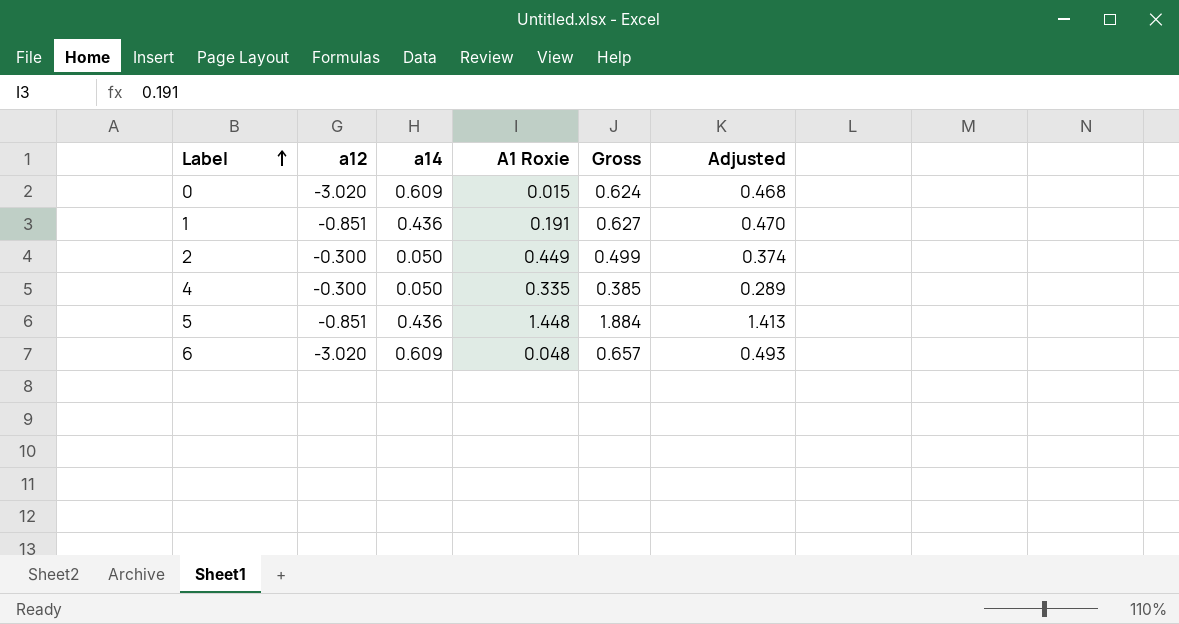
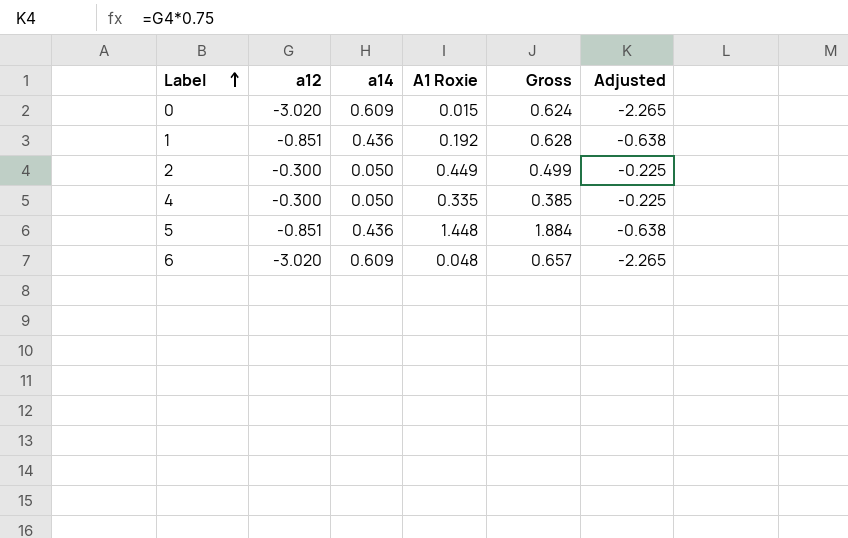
column Adjusted | formula: [Gross] * 0.75 -> [a12] * 0.75
1 | A1 Roxie: 0.191 -> 0.192
1 | Gross: 0.627 -> 0.628

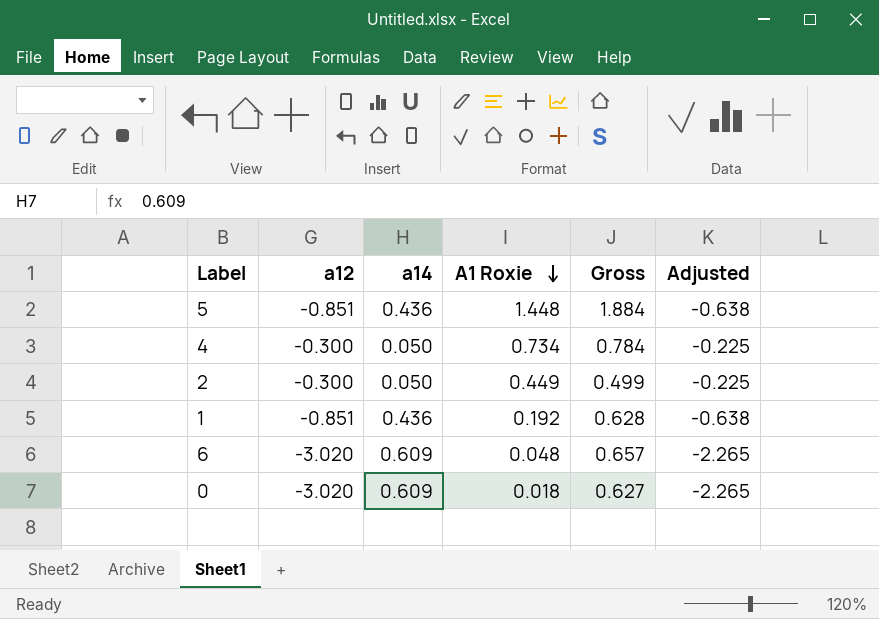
row order: Label ascending -> A1 Roxie descending
4 | A1 Roxie: 0.335 -> 0.734
4 | Gross: 0.385 -> 0.784
0 | A1 Roxie: 0.015 -> 0.018
0 | Gross: 0.624 -> 0.627

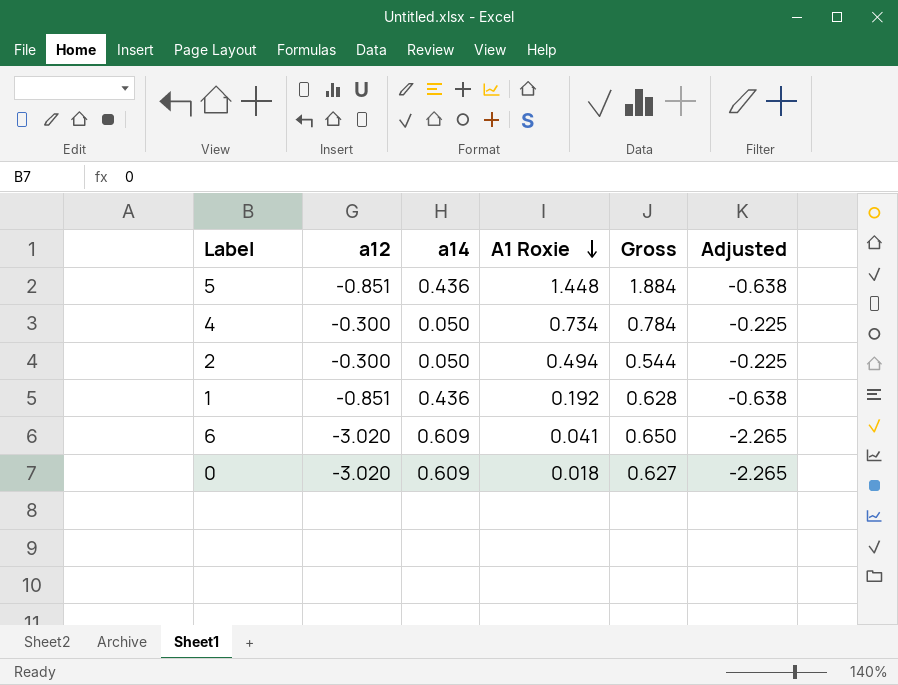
2 | A1 Roxie: 0.449 -> 0.494
2 | Gross: 0.499 -> 0.544
6 | A1 Roxie: 0.048 -> 0.041
6 | Gross: 0.657 -> 0.650

